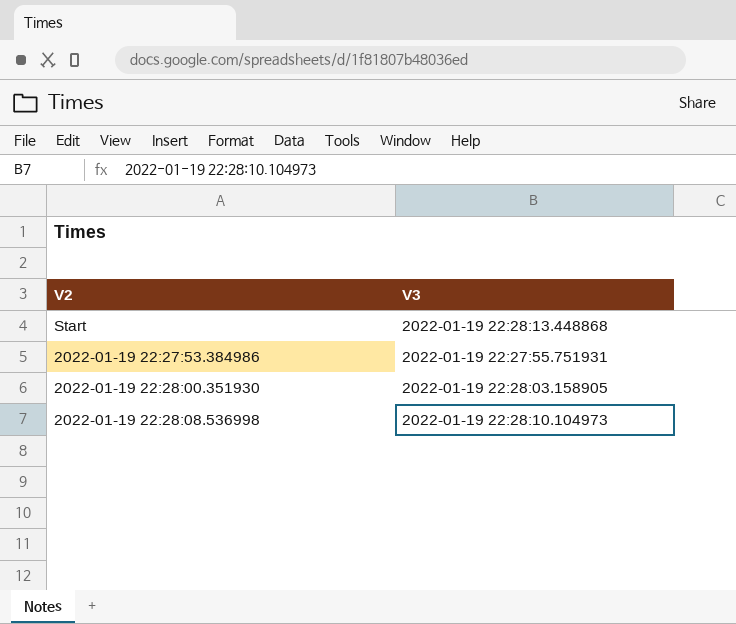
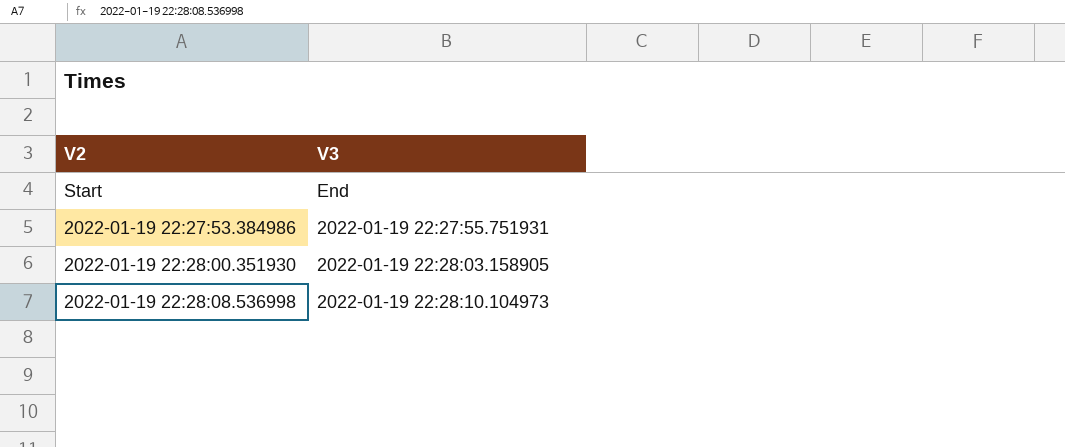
Start | V3: 2022-01-19 22:28:13.448868 -> End

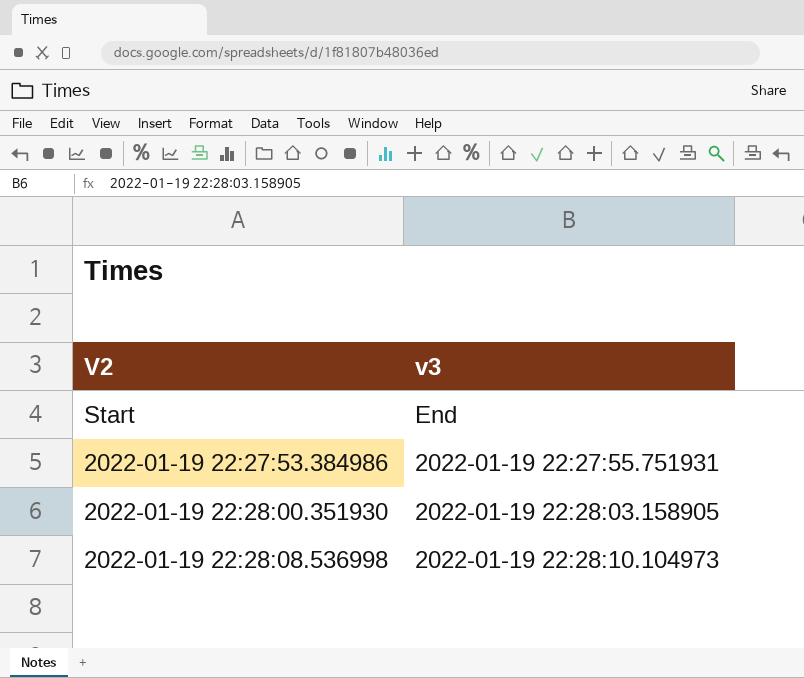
column name: V3 -> v3

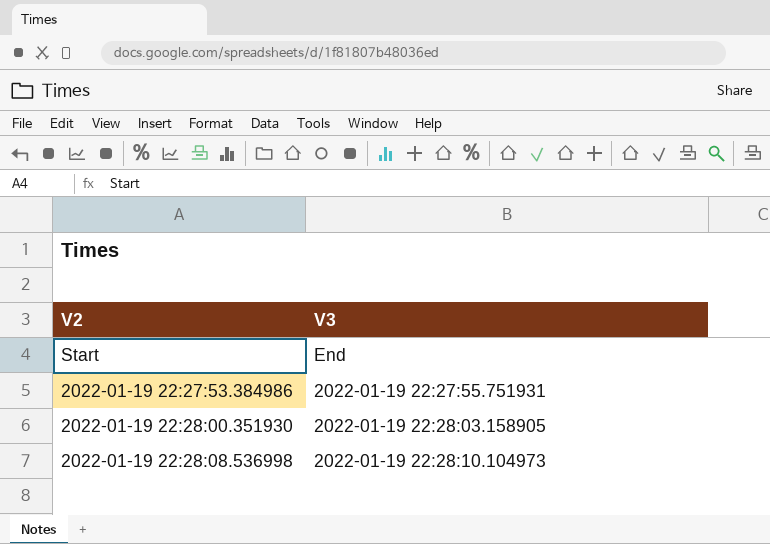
column name: v3 -> V3

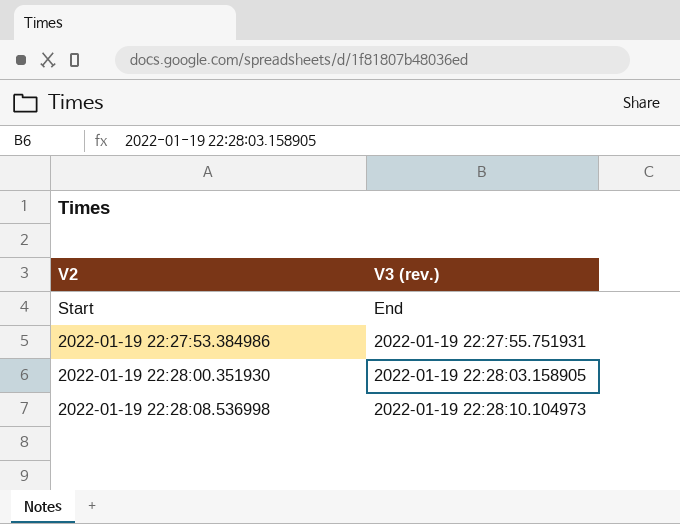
column name: V3 -> V3 (rev.)

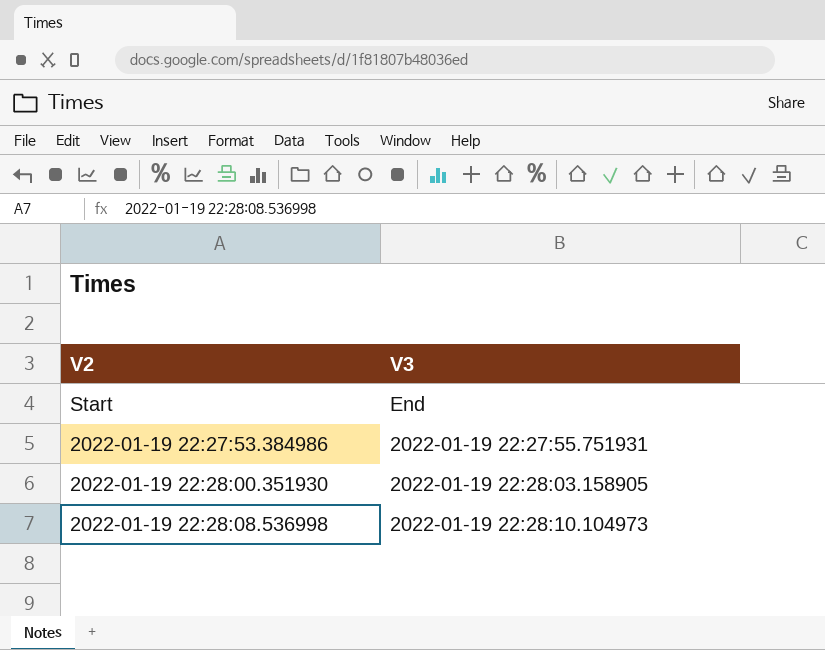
column name: V3 (rev.) -> V3

